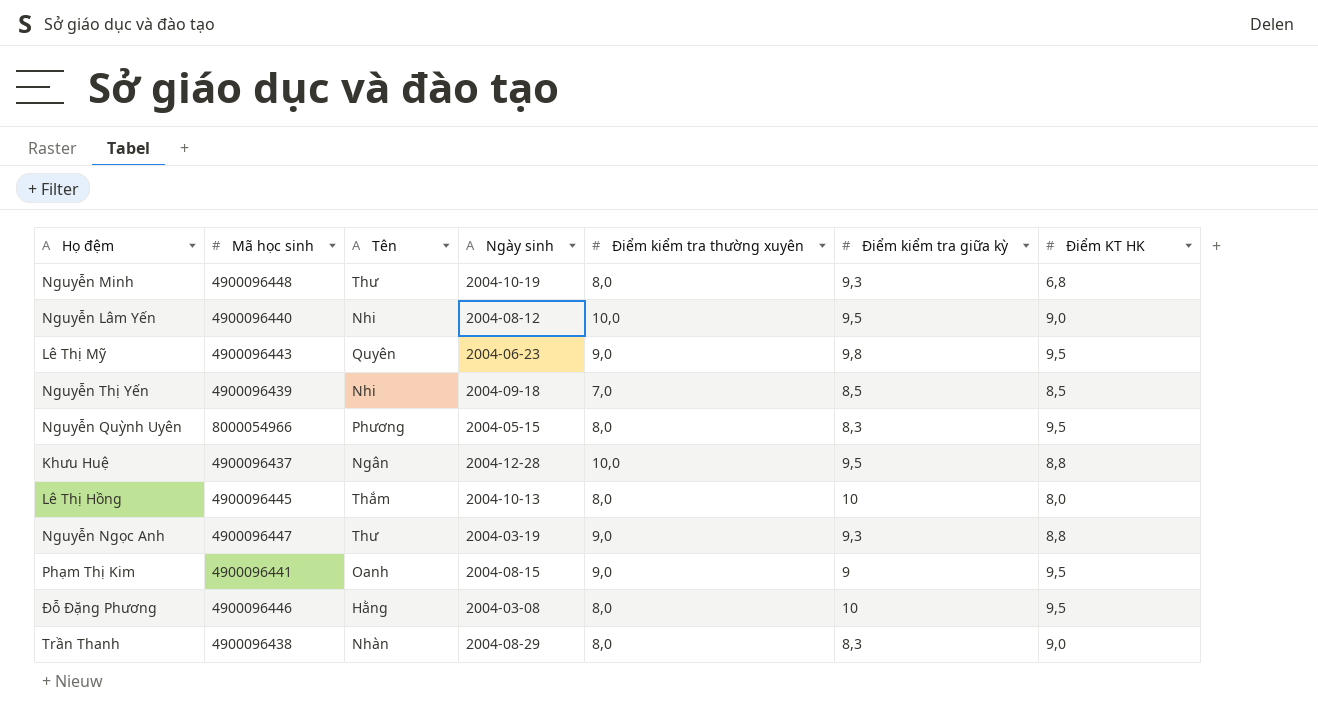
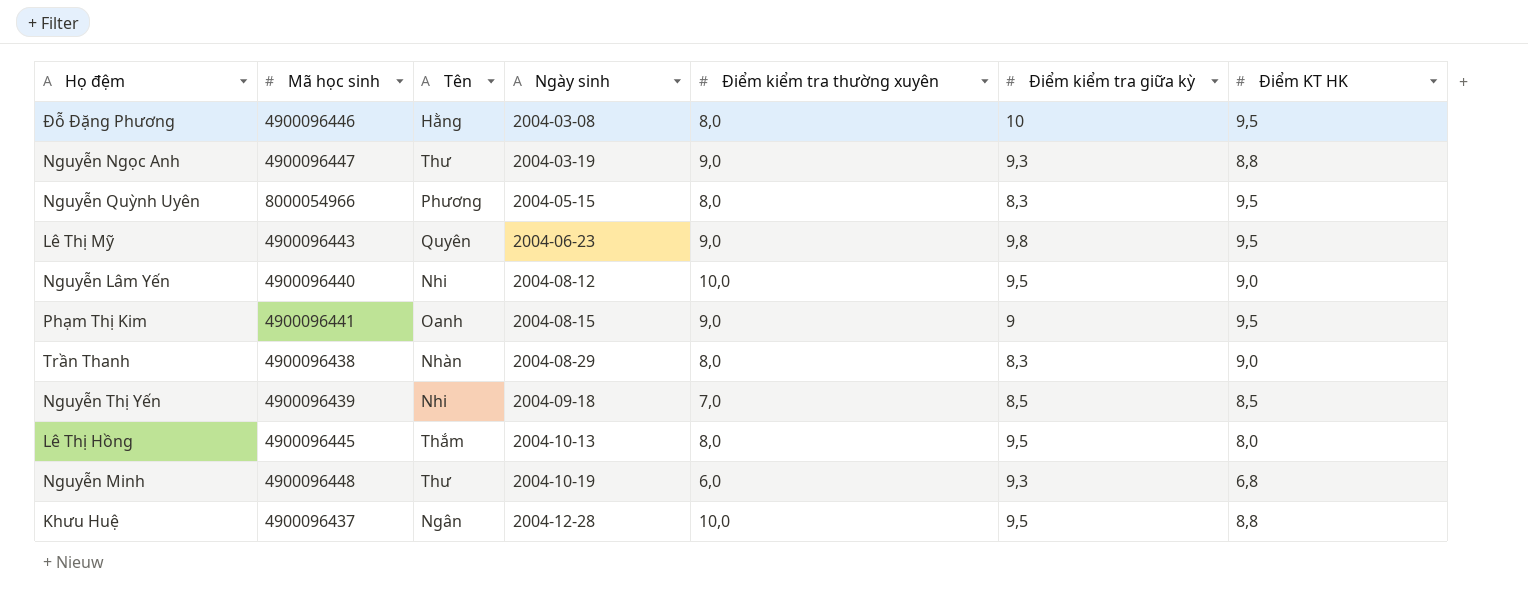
row order: none -> Ngày sinh ascending
Lê Thị Hồng | Điểm kiểm tra giữa kỳ: 10 -> 9,5
Nguyễn Minh | Điểm kiểm tra thường xuyên: 8,0 -> 6,0

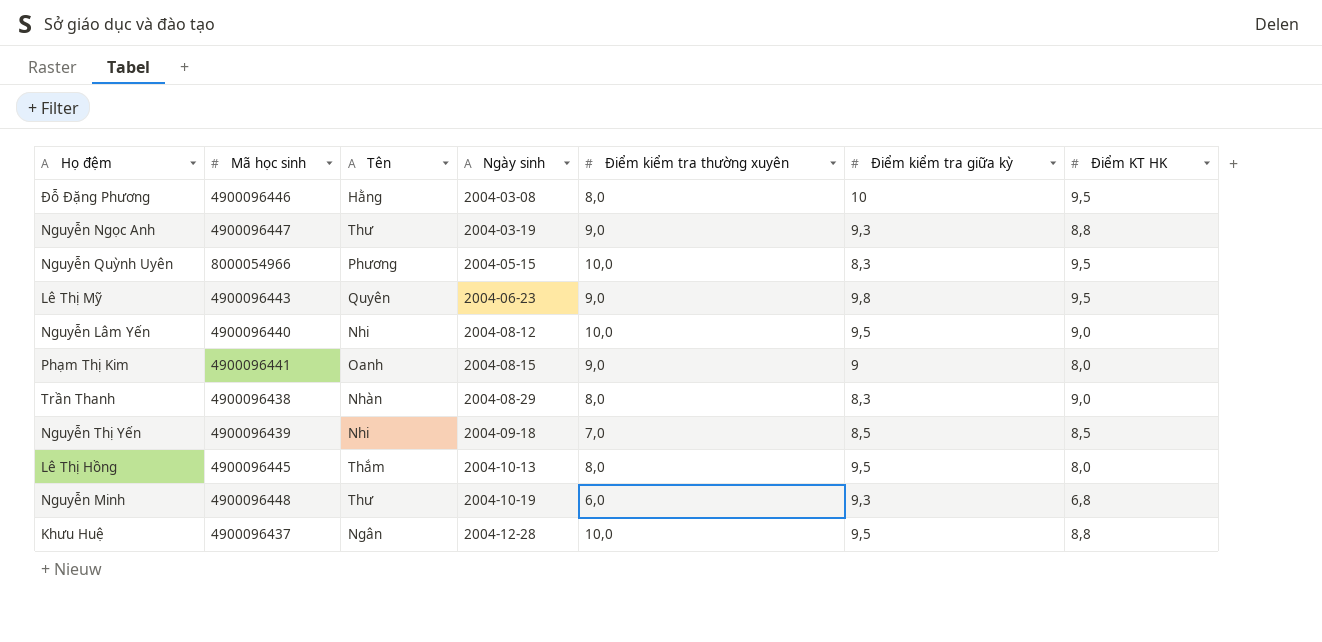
Nguyễn Quỳnh Uyên | Điểm kiểm tra thường xuyên: 8,0 -> 10,0
Phạm Thị Kim | Điểm KT HK: 9,5 -> 8,0

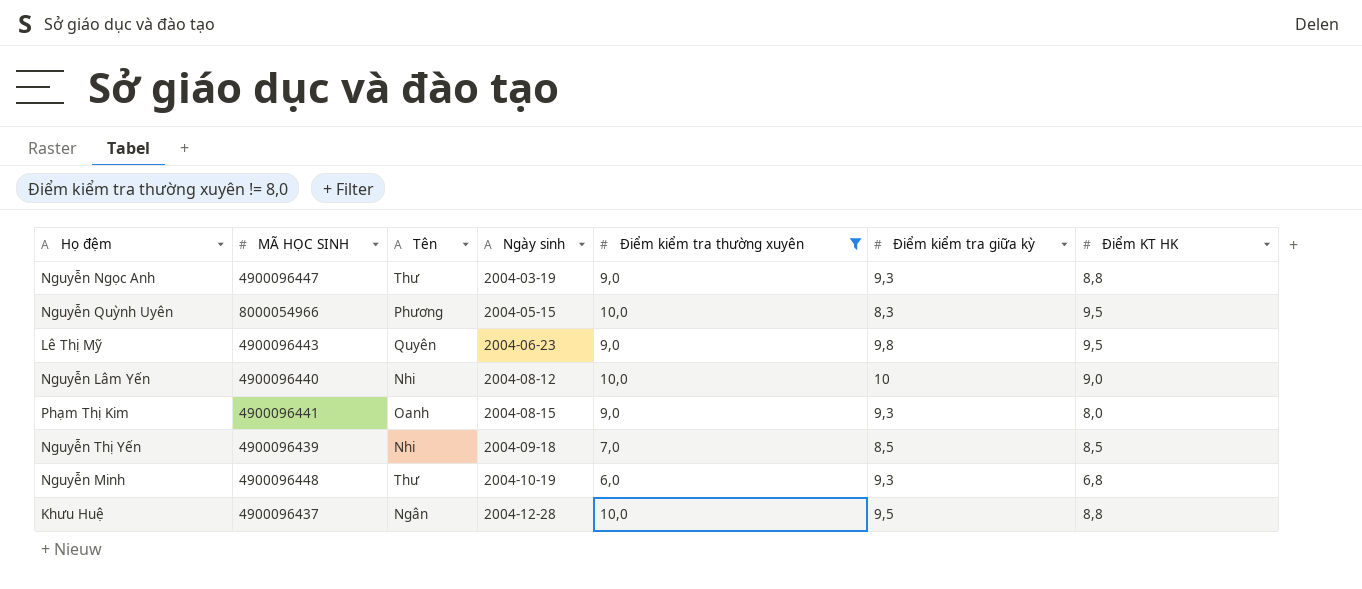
filter: none -> Điểm kiểm tra thường xuyên != 8,0
column name: Mã học sinh -> MÃ HỌC SINH
Nguyễn Lâm Yến | Điểm kiểm tra giữa kỳ: 9,5 -> 10
Phạm Thị Kim | Điểm kiểm tra giữa kỳ: 9 -> 9,3

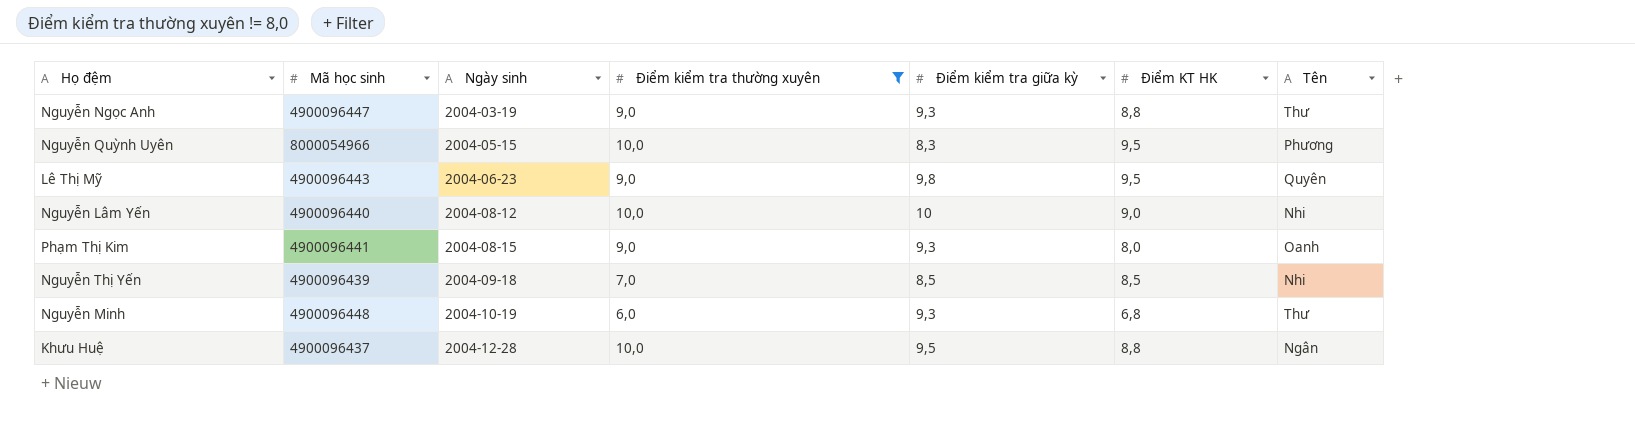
column name: MÃ HỌC SINH -> Mã học sinh
column Tên | position: 3 -> 7

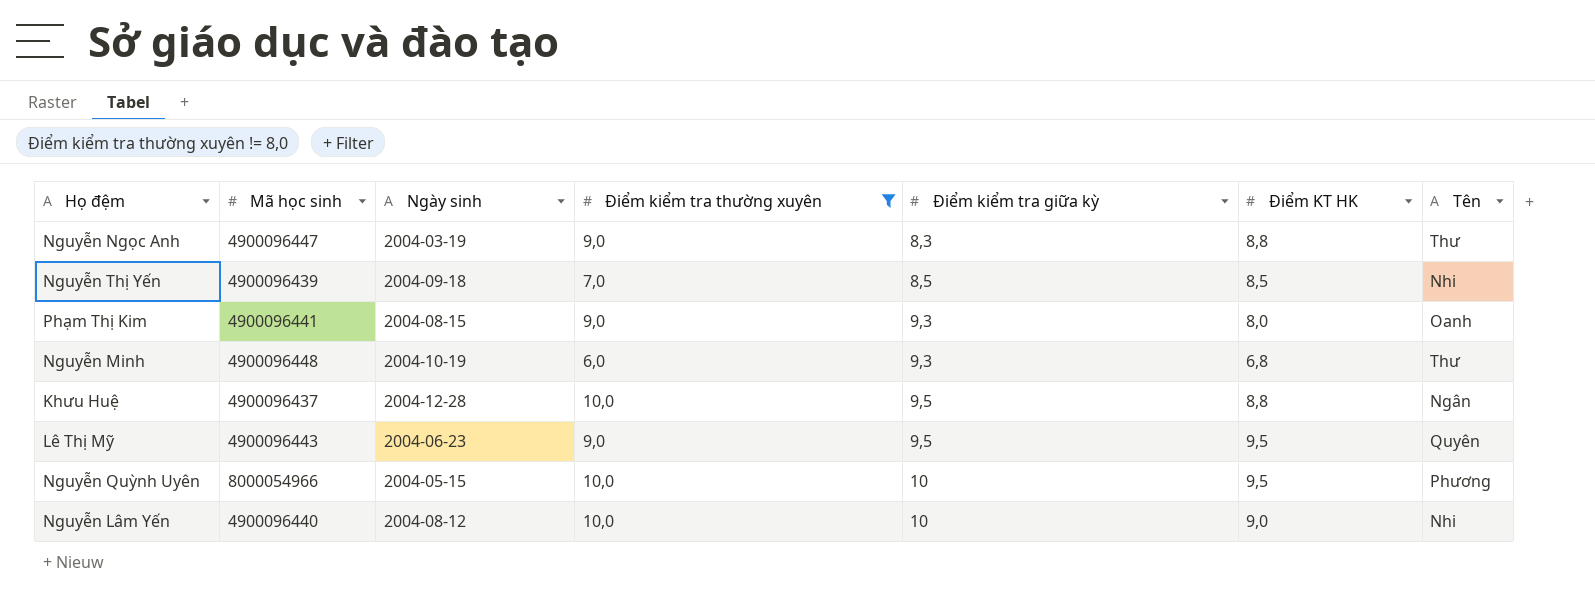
row order: Ngày sinh ascending -> Điểm kiểm tra giữa kỳ ascending
Nguyễn Ngọc Anh | Điểm kiểm tra giữa kỳ: 9,3 -> 8,3
Lê Thị Mỹ | Điểm kiểm tra giữa kỳ: 9,8 -> 9,5
Nguyễn Quỳnh Uyên | Điểm kiểm tra giữa kỳ: 8,3 -> 10

